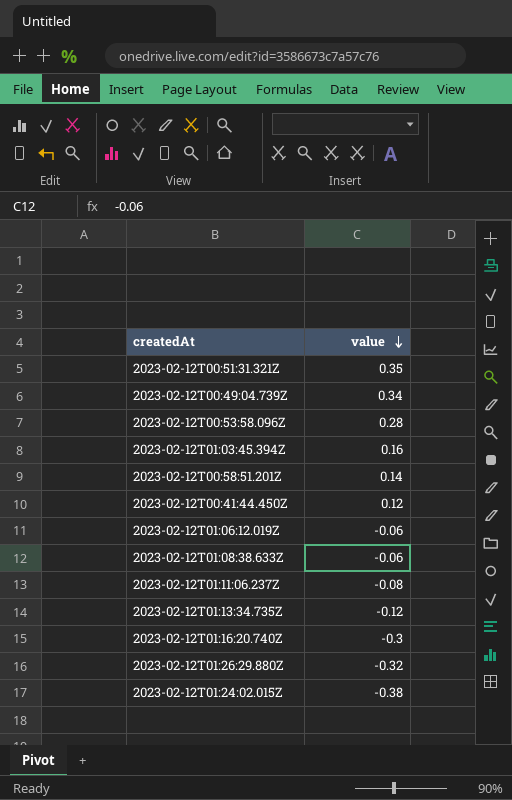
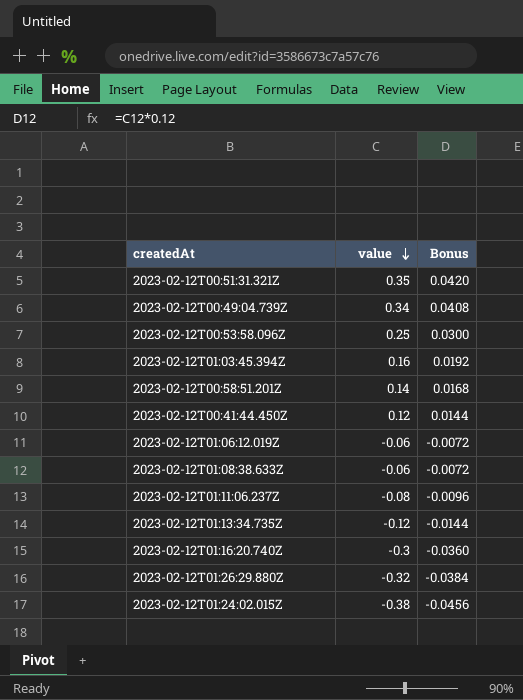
column Bonus | formula: none -> [value] * 0.12
2023-02-12T00:53:58.096Z | value: 0.28 -> 0.25

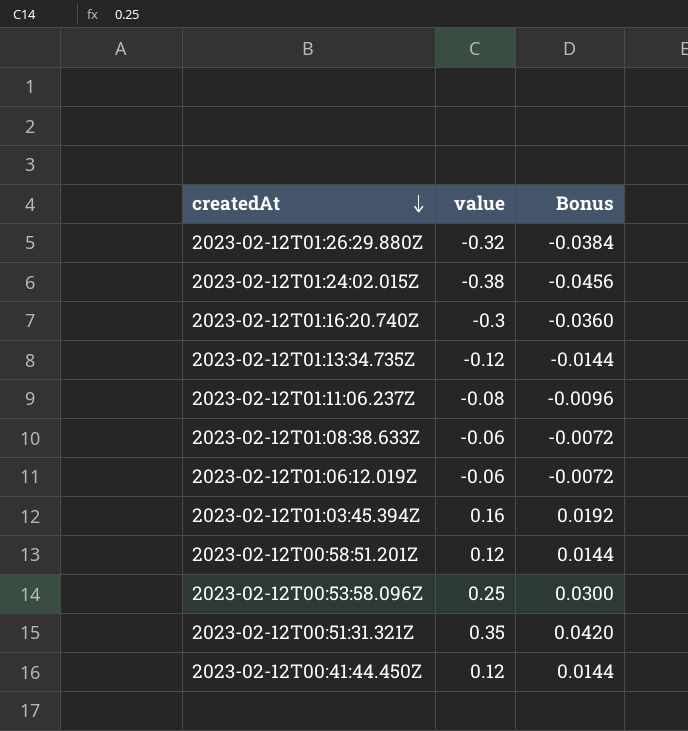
row order: value descending -> createdAt descending
row 2023-02-12T00:49:04.739Z: 0.34 | 0.0408 -> none
2023-02-12T00:58:51.201Z | value: 0.14 -> 0.12
2023-02-12T00:58:51.201Z | Bonus: 0.0168 -> 0.0144

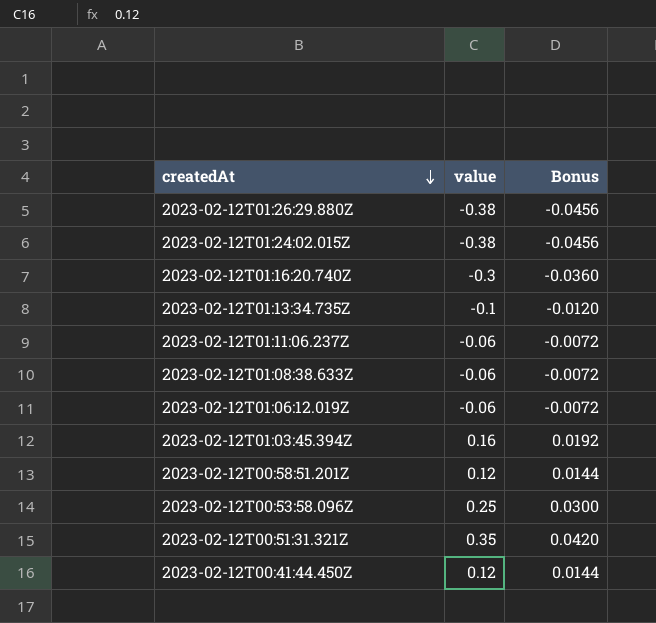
2023-02-12T01:26:29.880Z | value: -0.32 -> -0.38
2023-02-12T01:26:29.880Z | Bonus: -0.0384 -> -0.0456
2023-02-12T01:13:34.735Z | value: -0.12 -> -0.1
2023-02-12T01:13:34.735Z | Bonus: -0.0144 -> -0.0120
2023-02-12T01:11:06.237Z | value: -0.08 -> -0.06
2023-02-12T01:11:06.237Z | Bonus: -0.0096 -> -0.0072

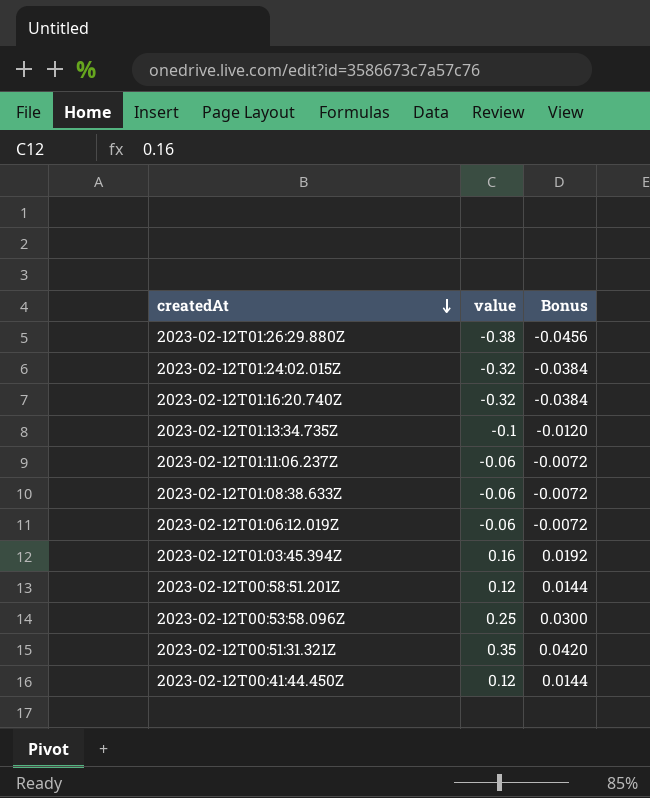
2023-02-12T01:24:02.015Z | value: -0.38 -> -0.32
2023-02-12T01:24:02.015Z | Bonus: -0.0456 -> -0.0384
2023-02-12T01:16:20.740Z | value: -0.3 -> -0.32
2023-02-12T01:16:20.740Z | Bonus: -0.0360 -> -0.0384

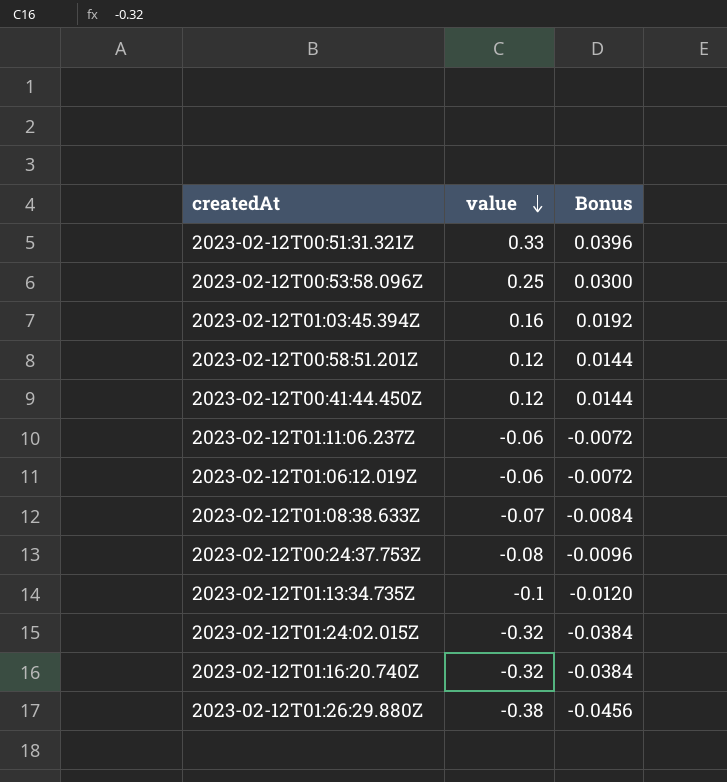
row order: createdAt descending -> value descending
2023-02-12T00:51:31.321Z | value: 0.35 -> 0.33
2023-02-12T00:51:31.321Z | Bonus: 0.0420 -> 0.0396
2023-02-12T01:08:38.633Z | value: -0.06 -> -0.07
2023-02-12T01:08:38.633Z | Bonus: -0.0072 -> -0.0084
row 2023-02-12T00:24:37.753Z: none -> -0.08 | -0.0096

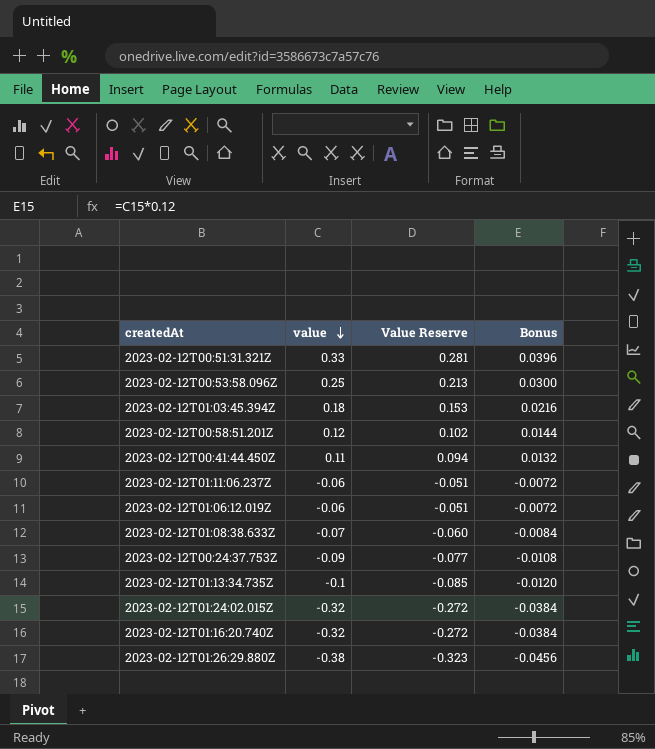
column Value Reserve | formula: none -> [value] * 0.85
2023-02-12T01:03:45.394Z | value: 0.16 -> 0.18
2023-02-12T01:03:45.394Z | Bonus: 0.0192 -> 0.0216
2023-02-12T00:41:44.450Z | value: 0.12 -> 0.11
2023-02-12T00:41:44.450Z | Bonus: 0.0144 -> 0.0132
2023-02-12T00:24:37.753Z | value: -0.08 -> -0.09
2023-02-12T00:24:37.753Z | Bonus: -0.0096 -> -0.0108

